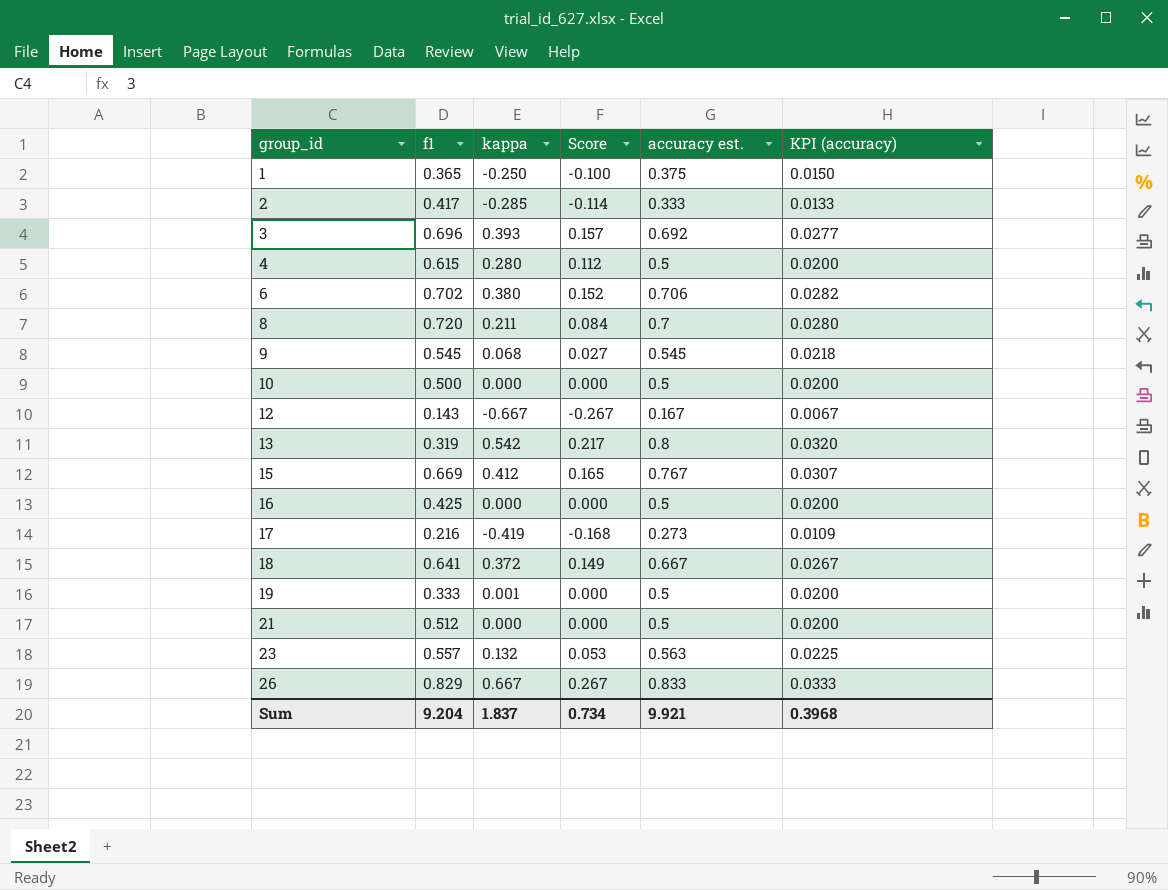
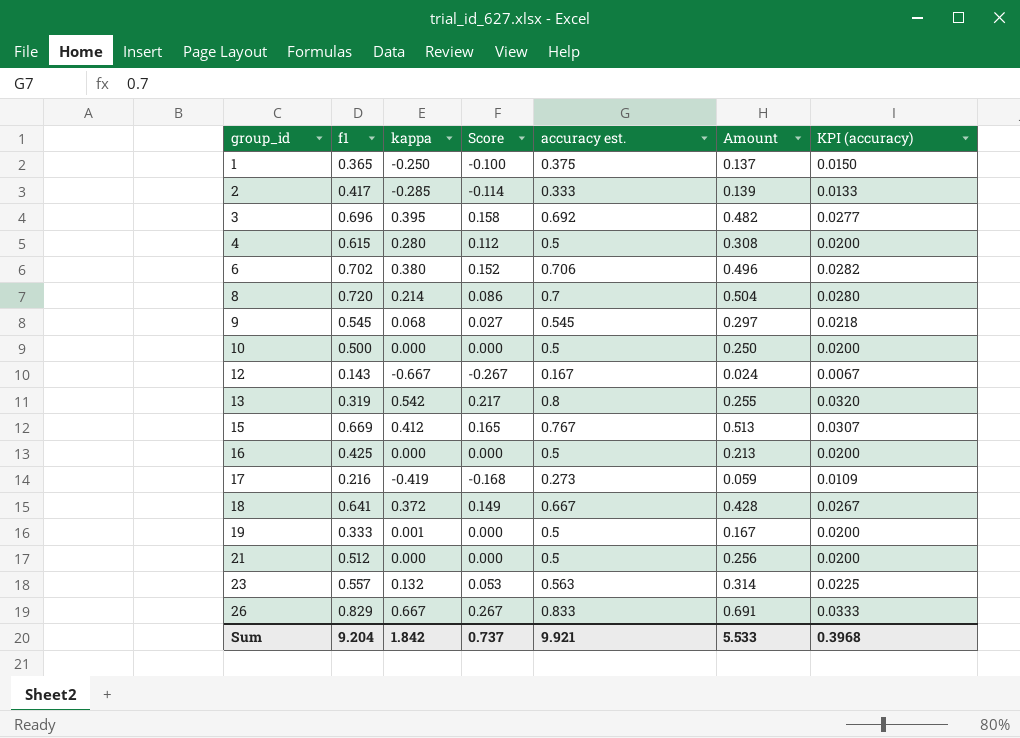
column Amount | formula: none -> [f1] * [accuracy est.]
3 | kappa: 0.393 -> 0.395
3 | Score: 0.157 -> 0.158
8 | kappa: 0.211 -> 0.214
8 | Score: 0.084 -> 0.086
Sum | kappa: 1.837 -> 1.842
Sum | Score: 0.734 -> 0.737

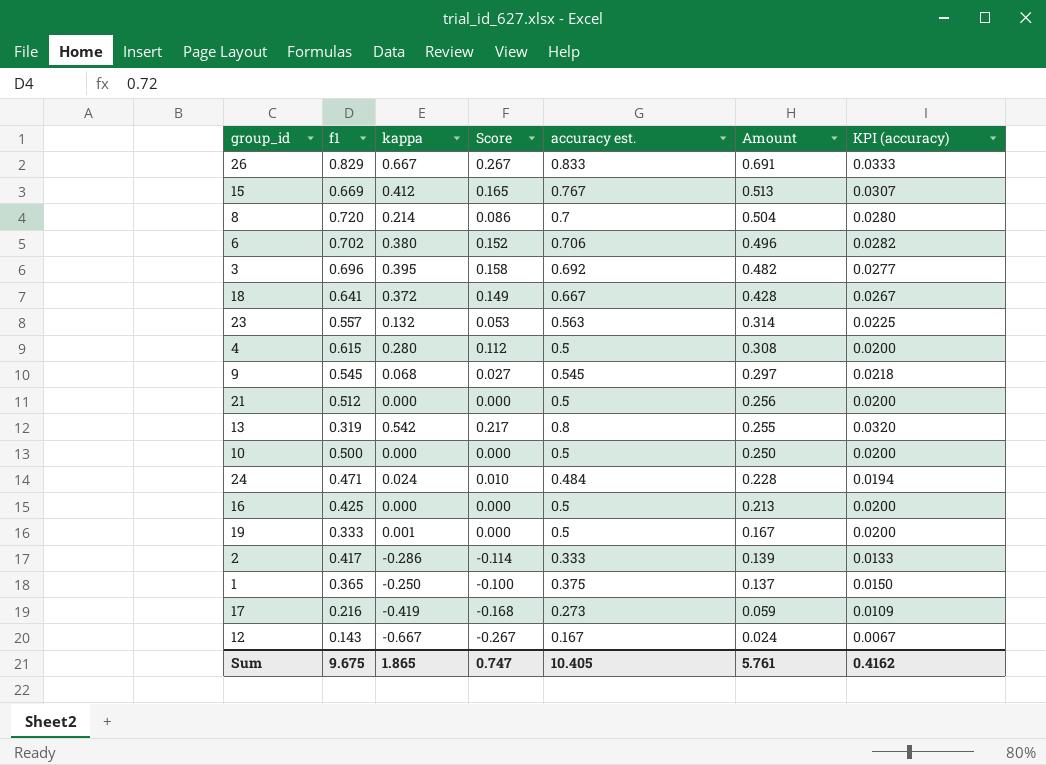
row order: group_id ascending -> Amount descending
row 24: none -> 0.471 | 0.024 | 0.010 | 0.484 | 0.228 | 0.0194
2 | kappa: -0.285 -> -0.286
Sum | f1: 9.204 -> 9.675
Sum | kappa: 1.842 -> 1.865
Sum | Score: 0.737 -> 0.747
Sum | accuracy est.: 9.921 -> 10.405
Sum | Amount: 5.533 -> 5.761
Sum | KPI (accuracy): 0.3968 -> 0.4162

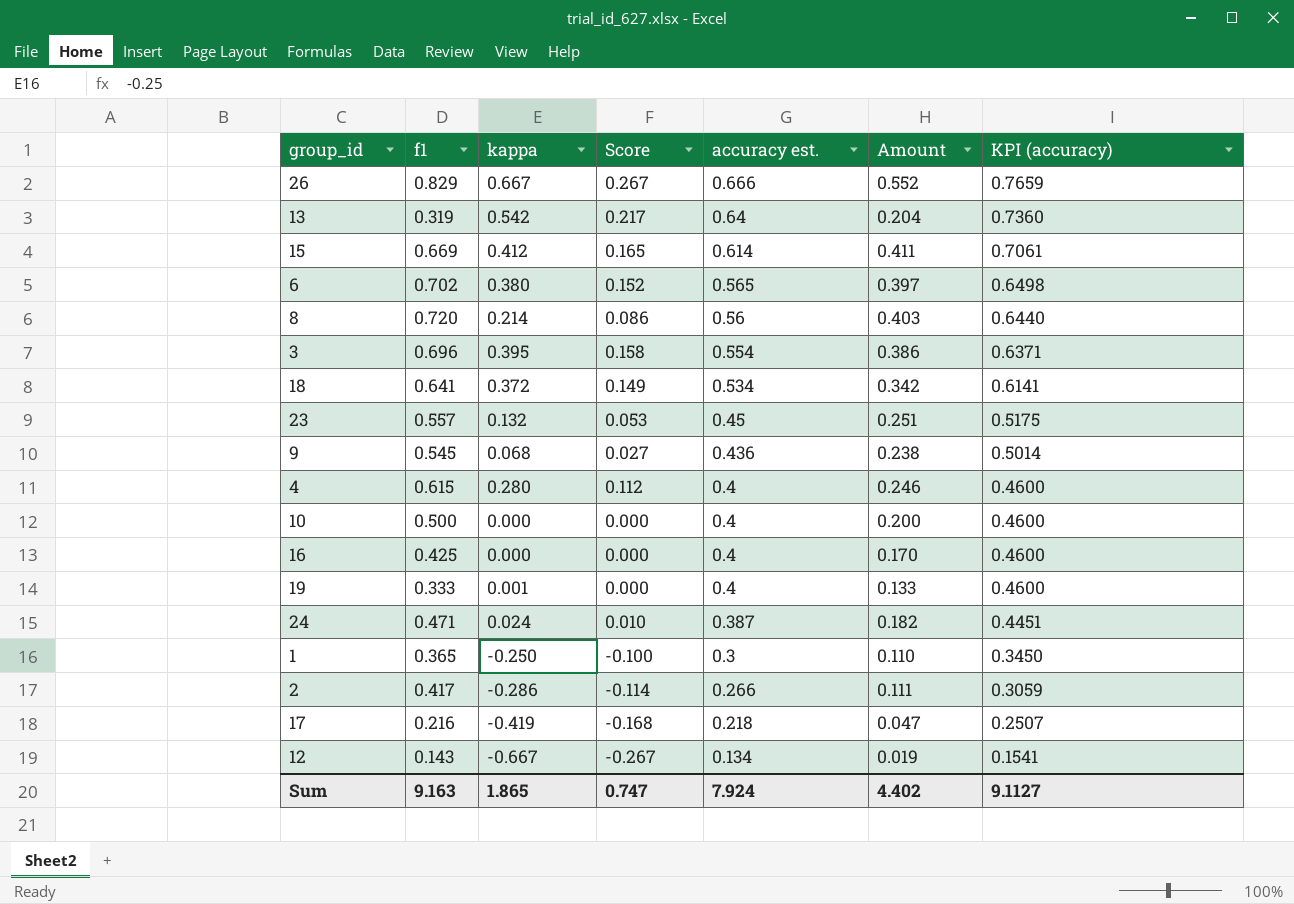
row order: Amount descending -> accuracy est. descending
column KPI (accuracy) | formula: [accuracy est.] * 0.04 -> [accuracy est.] * 1.15
row 21: 0.512 | 0.000 | 0.000 | 0.5 | 0.256 | 0.0200 -> none
26 | accuracy est.: 0.833 -> 0.666
26 | Amount: 0.691 -> 0.552
13 | accuracy est.: 0.8 -> 0.64
13 | Amount: 0.255 -> 0.204
15 | accuracy est.: 0.767 -> 0.614
15 | Amount: 0.513 -> 0.411
6 | accuracy est.: 0.706 -> 0.565
6 | Amount: 0.496 -> 0.397
8 | accuracy est.: 0.7 -> 0.56
8 | Amount: 0.504 -> 0.403
3 | accuracy est.: 0.692 -> 0.554
3 | Amount: 0.482 -> 0.386
18 | accuracy est.: 0.667 -> 0.534
18 | Amount: 0.428 -> 0.342
23 | accuracy est.: 0.563 -> 0.45
23 | Amount: 0.314 -> 0.251
9 | accuracy est.: 0.545 -> 0.436
9 | Amount: 0.297 -> 0.238
4 | accuracy est.: 0.5 -> 0.4
4 | Amount: 0.308 -> 0.246
10 | accuracy est.: 0.5 -> 0.4
10 | Amount: 0.250 -> 0.200
16 | accuracy est.: 0.5 -> 0.4
16 | Amount: 0.213 -> 0.170
19 | accuracy est.: 0.5 -> 0.4
19 | Amount: 0.167 -> 0.133
24 | accuracy est.: 0.484 -> 0.387
24 | Amount: 0.228 -> 0.182
1 | accuracy est.: 0.375 -> 0.3
1 | Amount: 0.137 -> 0.110
2 | accuracy est.: 0.333 -> 0.266
2 | Amount: 0.139 -> 0.111
17 | accuracy est.: 0.273 -> 0.218
17 | Amount: 0.059 -> 0.047
12 | accuracy est.: 0.167 -> 0.134
12 | Amount: 0.024 -> 0.019
Sum | f1: 9.675 -> 9.163
Sum | accuracy est.: 10.405 -> 7.924
Sum | Amount: 5.761 -> 4.402
Sum | KPI (accuracy): 0.4162 -> 9.1127

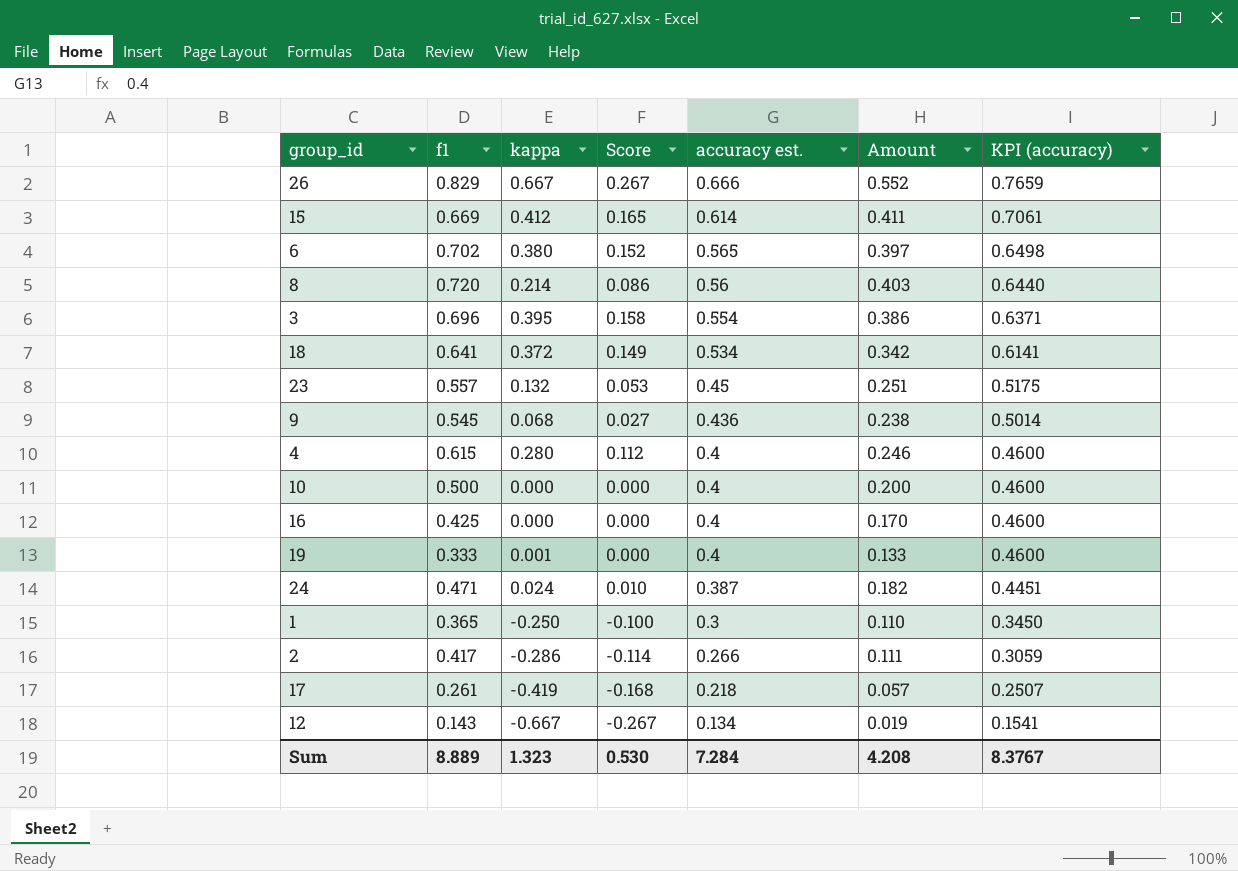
row 13: 0.319 | 0.542 | 0.217 | 0.64 | 0.204 | 0.7360 -> none
17 | f1: 0.216 -> 0.261
17 | Amount: 0.047 -> 0.057
Sum | f1: 9.163 -> 8.889
Sum | kappa: 1.865 -> 1.323
Sum | Score: 0.747 -> 0.530
Sum | accuracy est.: 7.924 -> 7.284
Sum | Amount: 4.402 -> 4.208
Sum | KPI (accuracy): 9.1127 -> 8.3767

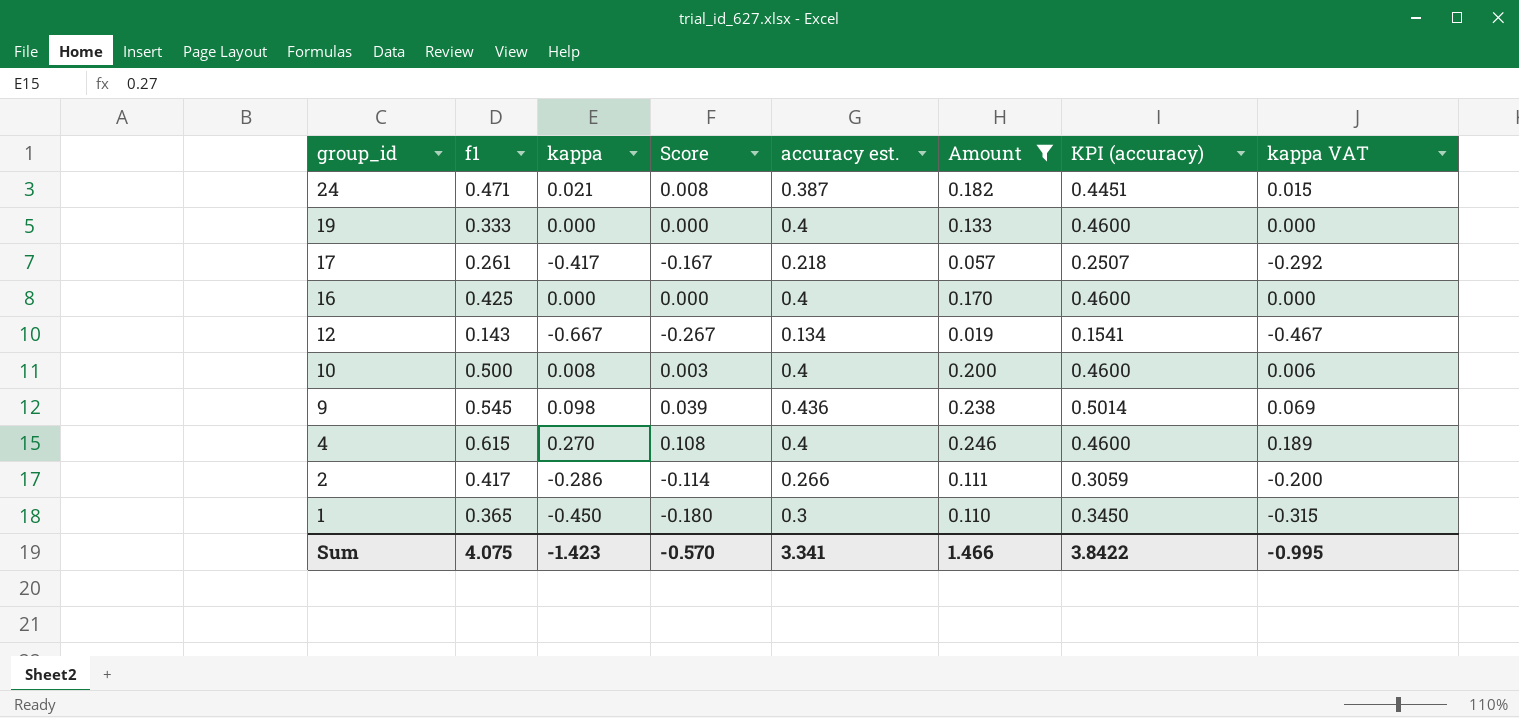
filter: none -> Amount <= 0.246
row order: accuracy est. descending -> group_id descending
column kappa VAT | formula: none -> [kappa] * 0.7
24 | kappa: 0.024 -> 0.021
24 | Score: 0.010 -> 0.008
19 | kappa: 0.001 -> 0.000
17 | kappa: -0.419 -> -0.417
17 | Score: -0.168 -> -0.167
10 | kappa: 0.000 -> 0.008
10 | Score: 0.000 -> 0.003
9 | kappa: 0.068 -> 0.098
9 | Score: 0.027 -> 0.039
4 | kappa: 0.280 -> 0.270
4 | Score: 0.112 -> 0.108
1 | kappa: -0.250 -> -0.450
1 | Score: -0.100 -> -0.180
Sum | f1: 8.889 -> 4.075
Sum | kappa: 1.323 -> -1.423
Sum | Score: 0.530 -> -0.570
Sum | accuracy est.: 7.284 -> 3.341
Sum | Amount: 4.208 -> 1.466
Sum | KPI (accuracy): 8.3767 -> 3.8422

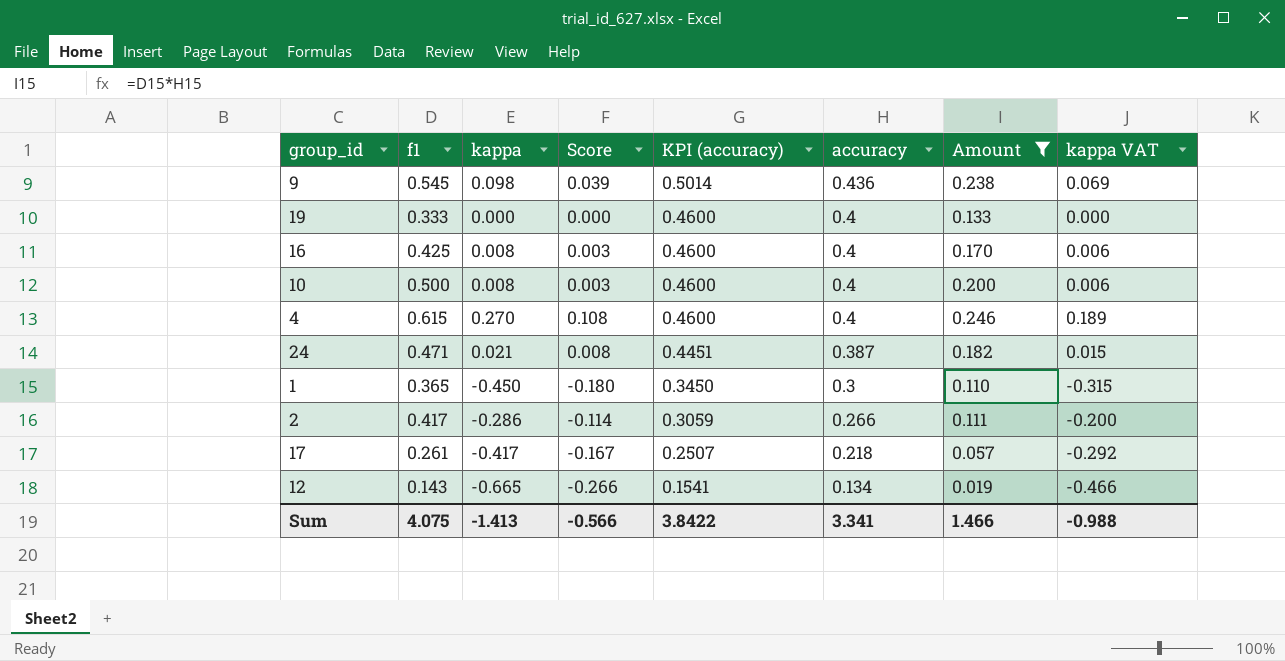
row order: group_id descending -> KPI (accuracy) descending
column KPI (accuracy) | position: 7 -> 5
column name: accuracy est. -> accuracy
16 | kappa: 0.000 -> 0.008
16 | Score: 0.000 -> 0.003
16 | kappa VAT: 0.000 -> 0.006
12 | kappa: -0.667 -> -0.665
12 | Score: -0.267 -> -0.266
12 | kappa VAT: -0.467 -> -0.466
Sum | kappa: -1.423 -> -1.413
Sum | Score: -0.570 -> -0.566
Sum | kappa VAT: -0.995 -> -0.988

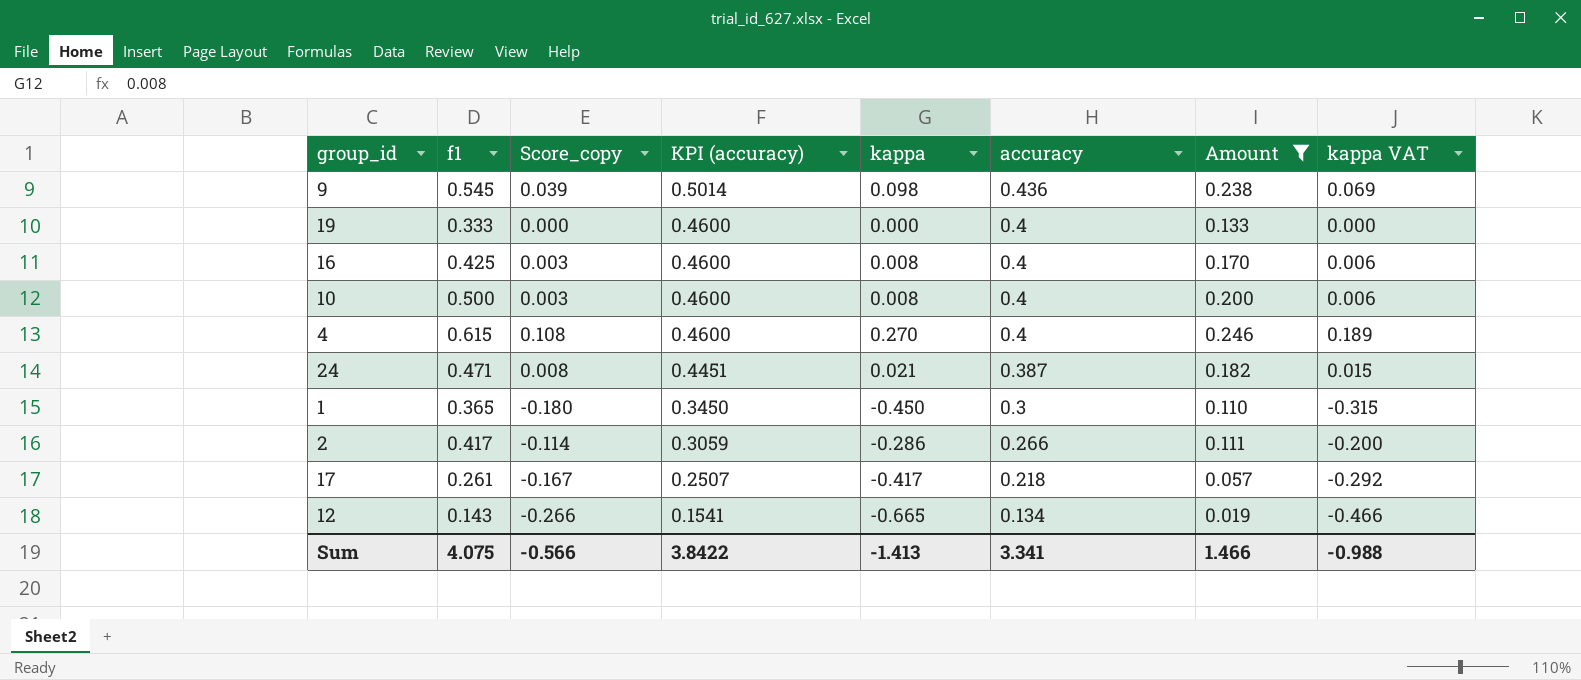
column name: Score -> Score_copy
column kappa | position: 3 -> 5

